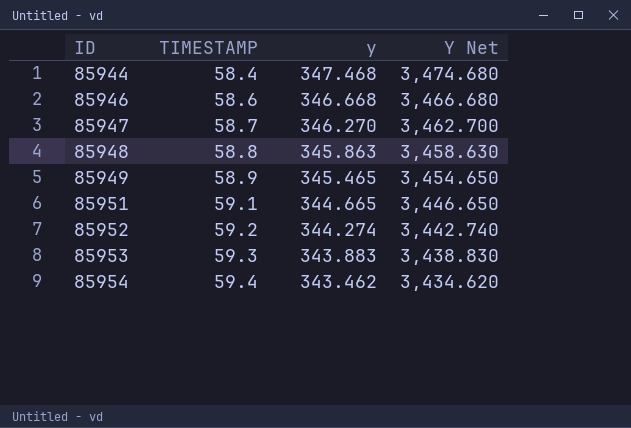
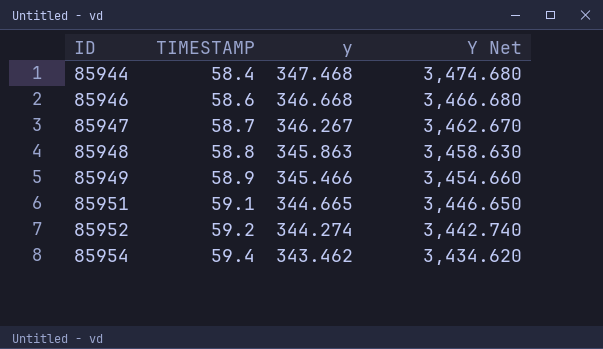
row 85953: 59.3 | 343.883 | 3,438.830 -> none
85947 | y: 346.270 -> 346.267
85947 | Y Net: 3,462.700 -> 3,462.670
85949 | y: 345.465 -> 345.466
85949 | Y Net: 3,454.650 -> 3,454.660

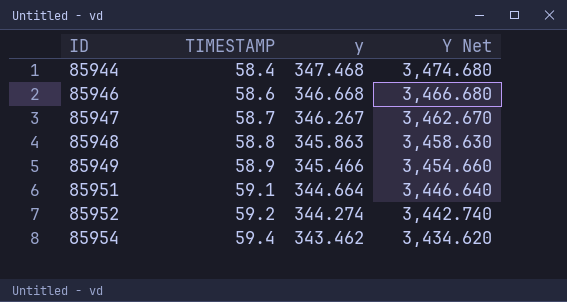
85951 | y: 344.665 -> 344.664
85951 | Y Net: 3,446.650 -> 3,446.640

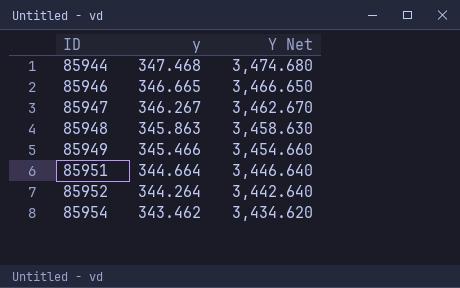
column TIMESTAMP | position: 2 -> none
85946 | y: 346.668 -> 346.665
85946 | Y Net: 3,466.680 -> 3,466.650
85952 | y: 344.274 -> 344.264
85952 | Y Net: 3,442.740 -> 3,442.640

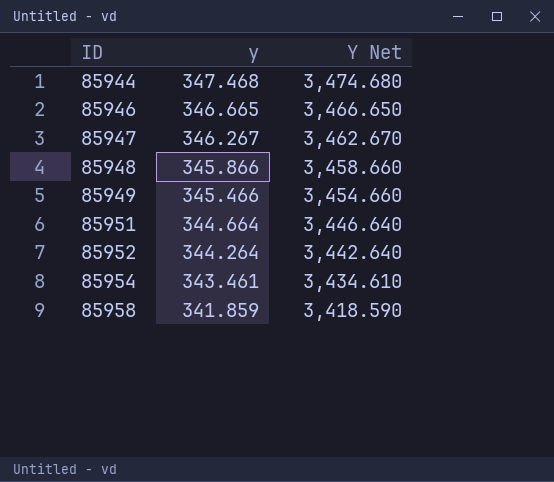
85948 | y: 345.863 -> 345.866
85948 | Y Net: 3,458.630 -> 3,458.660
85954 | y: 343.462 -> 343.461
85954 | Y Net: 3,434.620 -> 3,434.610
row 85958: none -> 341.859 | 3,418.590

